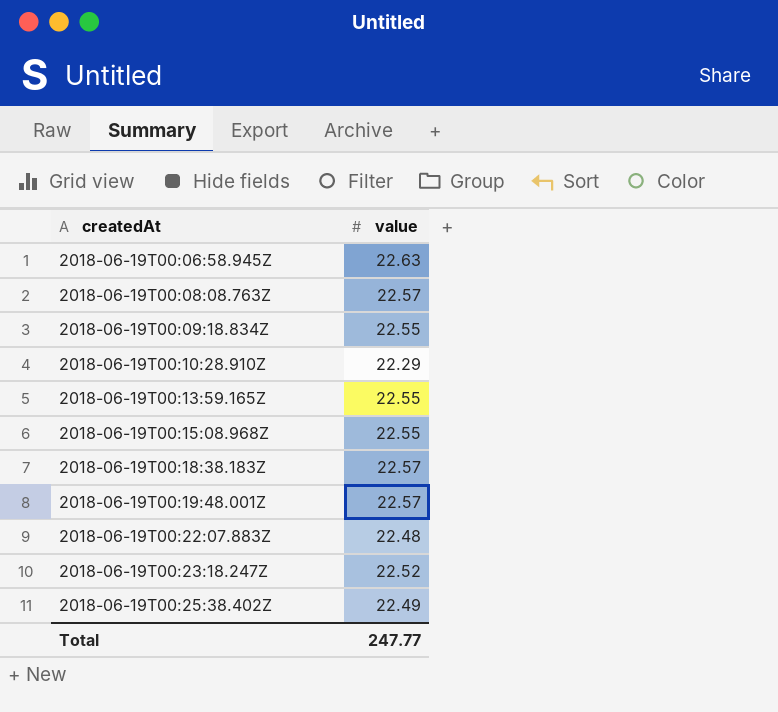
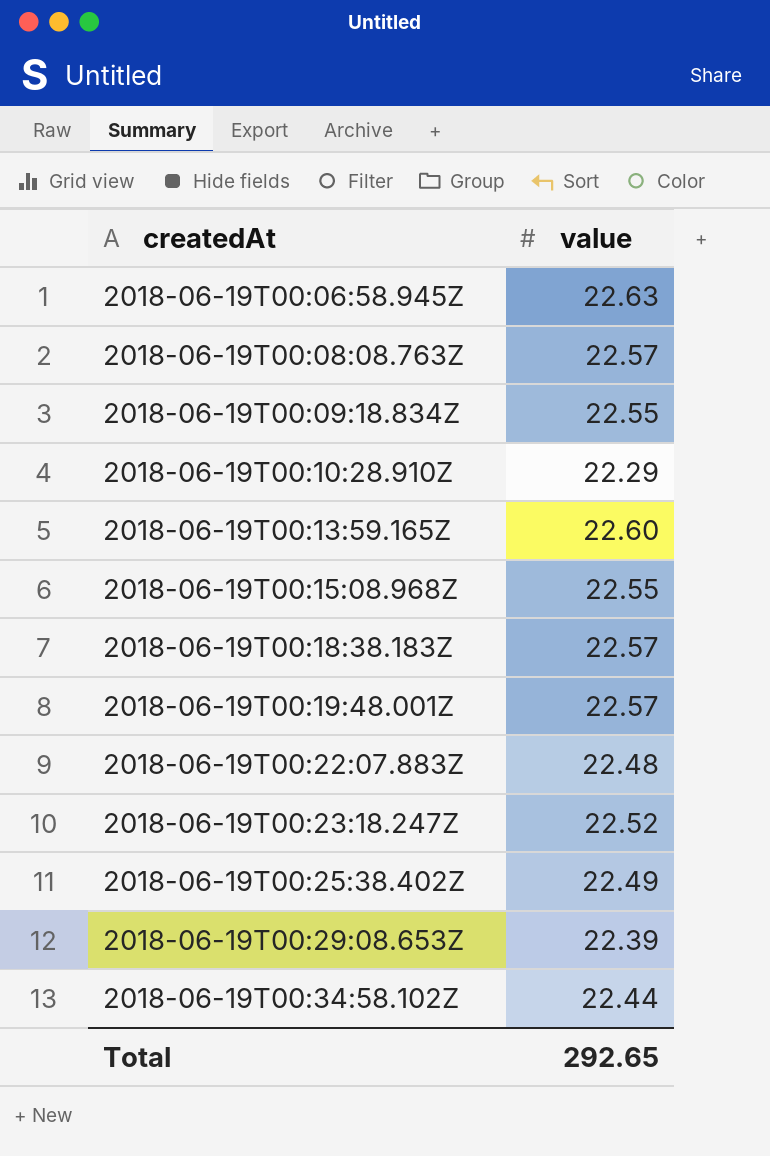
2018-06-19T00:13:59.165Z | value: 22.55 -> 22.60
row 2018-06-19T00:29:08.653Z: none -> 22.39
row 2018-06-19T00:34:58.102Z: none -> 22.44
Total | value: 247.77 -> 292.65

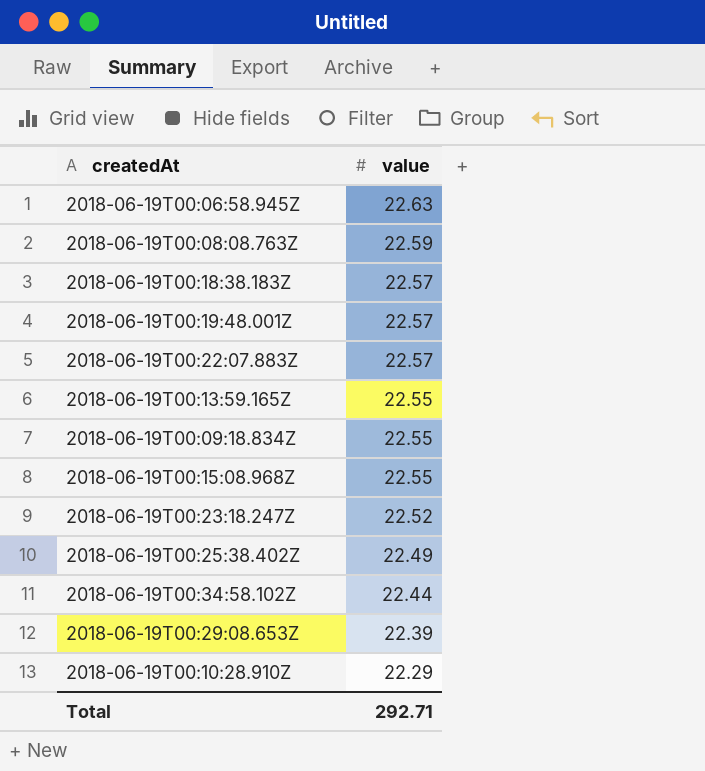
row order: createdAt ascending -> value descending
2018-06-19T00:08:08.763Z | value: 22.57 -> 22.59
2018-06-19T00:22:07.883Z | value: 22.48 -> 22.57
2018-06-19T00:13:59.165Z | value: 22.60 -> 22.55
Total | value: 292.65 -> 292.71

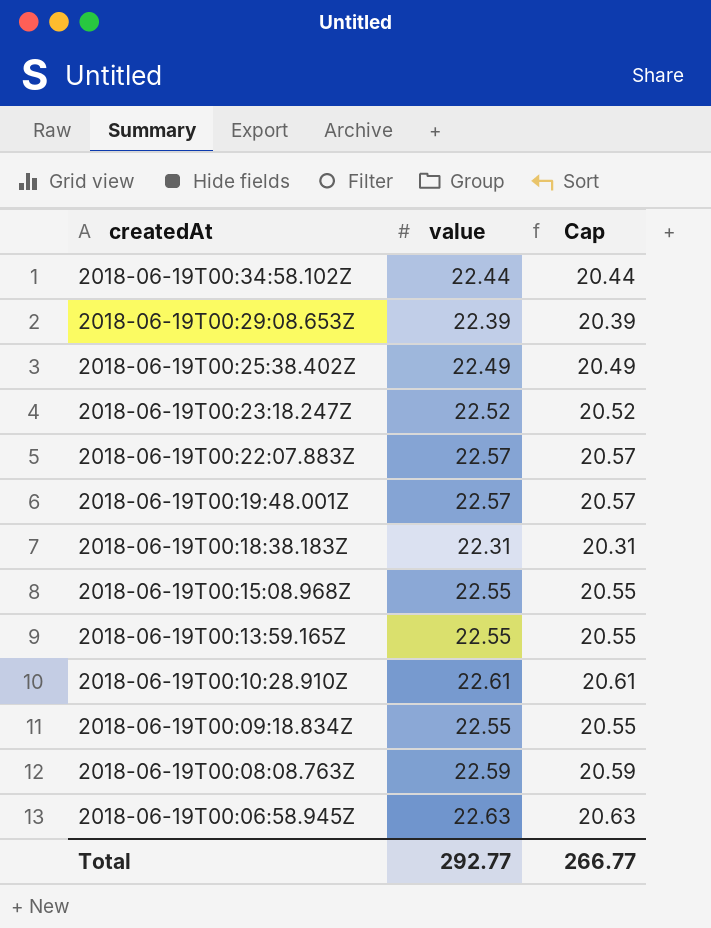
row order: value descending -> createdAt descending
column Cap | formula: none -> [value] - 2
2018-06-19T00:18:38.183Z | value: 22.57 -> 22.31
2018-06-19T00:10:28.910Z | value: 22.29 -> 22.61
Total | value: 292.71 -> 292.77

